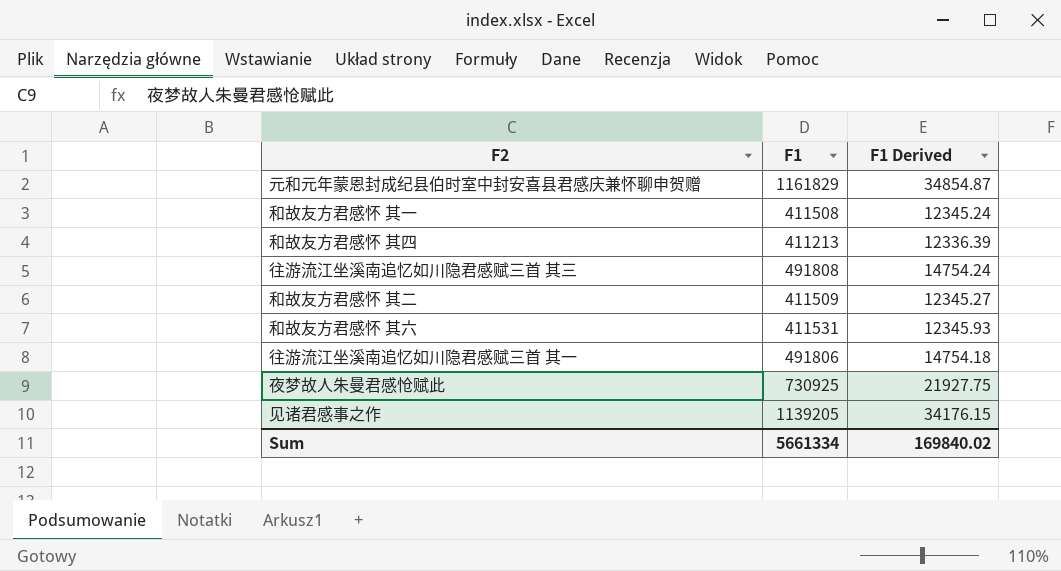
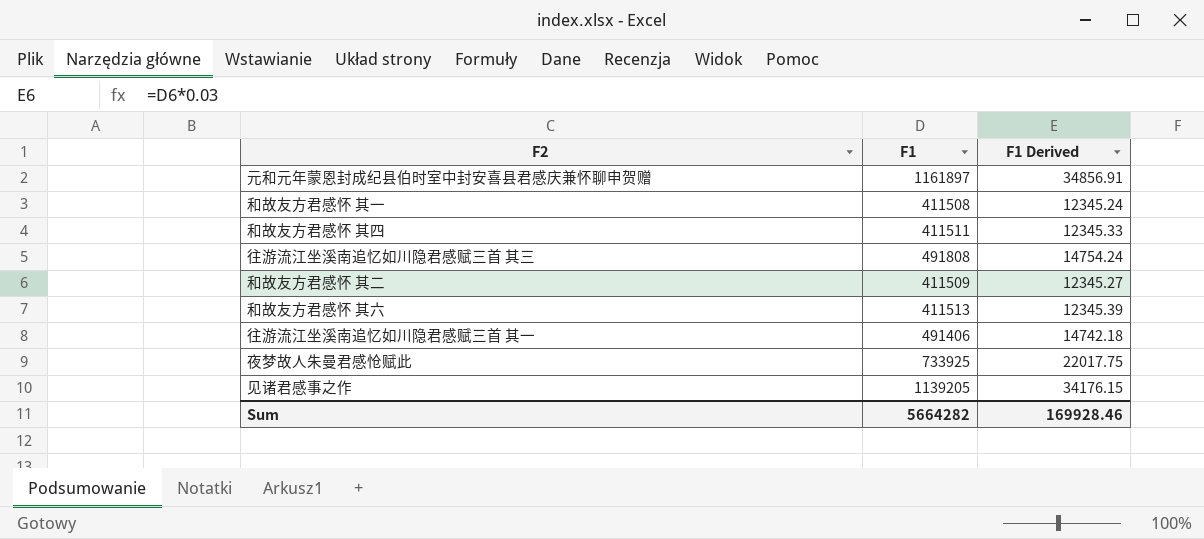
元和元年蒙恩封成纪县伯时室中封安喜县君感庆兼怀聊申贺赠 | F1: 1161829 -> 1161897
元和元年蒙恩封成纪县伯时室中封安喜县君感庆兼怀聊申贺赠 | F1 Derived: 34854.87 -> 34856.91
和故友方君感怀 其四 | F1: 411213 -> 411511
和故友方君感怀 其四 | F1 Derived: 12336.39 -> 12345.33
和故友方君感怀 其六 | F1: 411531 -> 411513
和故友方君感怀 其六 | F1 Derived: 12345.93 -> 12345.39
往游流江坐溪南追忆如川隐君感赋三首 其一 | F1: 491806 -> 491406
往游流江坐溪南追忆如川隐君感赋三首 其一 | F1 Derived: 14754.18 -> 14742.18
夜梦故人朱曼君感怆赋此 | F1: 730925 -> 733925
夜梦故人朱曼君感怆赋此 | F1 Derived: 21927.75 -> 22017.75
Sum | F1: 5661334 -> 5664282
Sum | F1 Derived: 169840.02 -> 169928.46

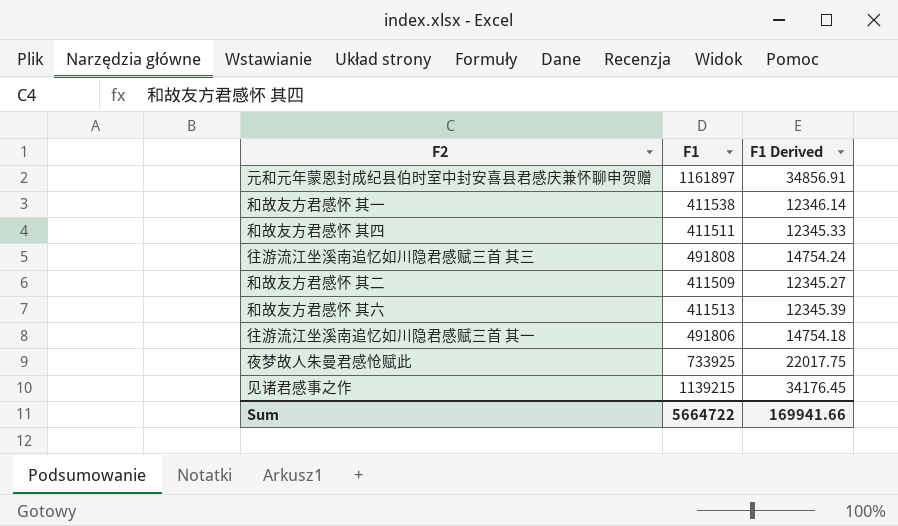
和故友方君感怀 其一 | F1: 411508 -> 411538
和故友方君感怀 其一 | F1 Derived: 12345.24 -> 12346.14
往游流江坐溪南追忆如川隐君感赋三首 其一 | F1: 491406 -> 491806
往游流江坐溪南追忆如川隐君感赋三首 其一 | F1 Derived: 14742.18 -> 14754.18
见诸君感事之作 | F1: 1139205 -> 1139215
见诸君感事之作 | F1 Derived: 34176.15 -> 34176.45
Sum | F1: 5664282 -> 5664722
Sum | F1 Derived: 169928.46 -> 169941.66

